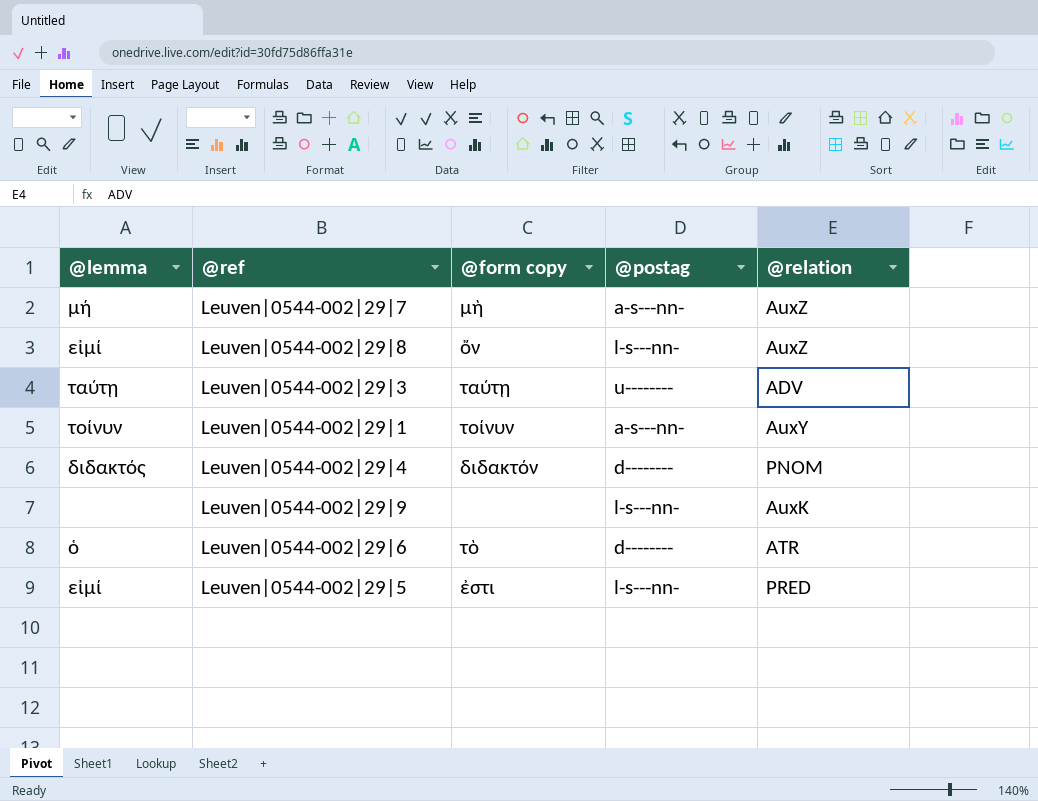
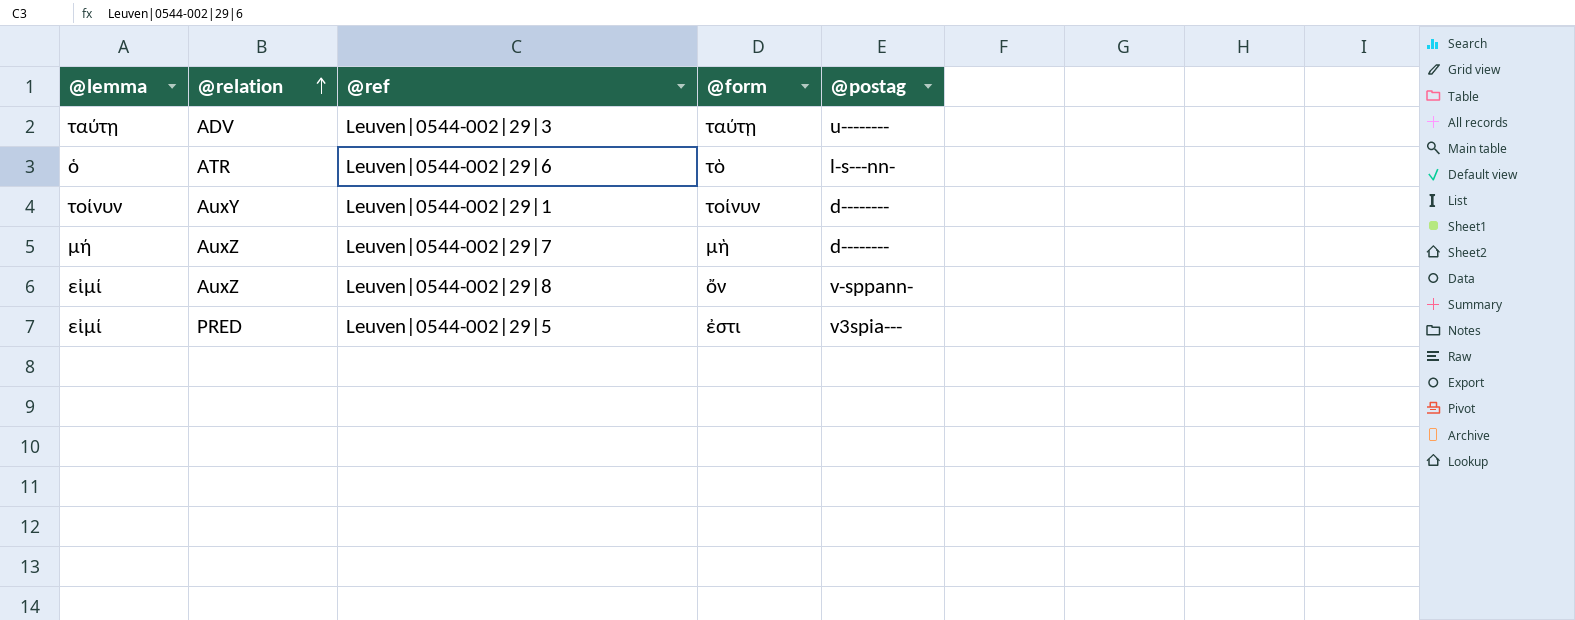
row order: none -> @relation ascending
column @relation | position: 5 -> 2
column name: @form copy -> @form
row Leuven|0544-002|29|4: διδακτός | διδακτόν | d-------- | PNOM -> none
row Leuven|0544-002|29|9: none | none | l-s---nn- | AuxK -> none
Leuven|0544-002|29|6 | @postag: d-------- -> l-s---nn-
Leuven|0544-002|29|1 | @postag: a-s---nn- -> d--------
Leuven|0544-002|29|7 | @postag: a-s---nn- -> d--------
Leuven|0544-002|29|8 | @postag: l-s---nn- -> v-sppann-
Leuven|0544-002|29|5 | @postag: l-s---nn- -> v3spia---

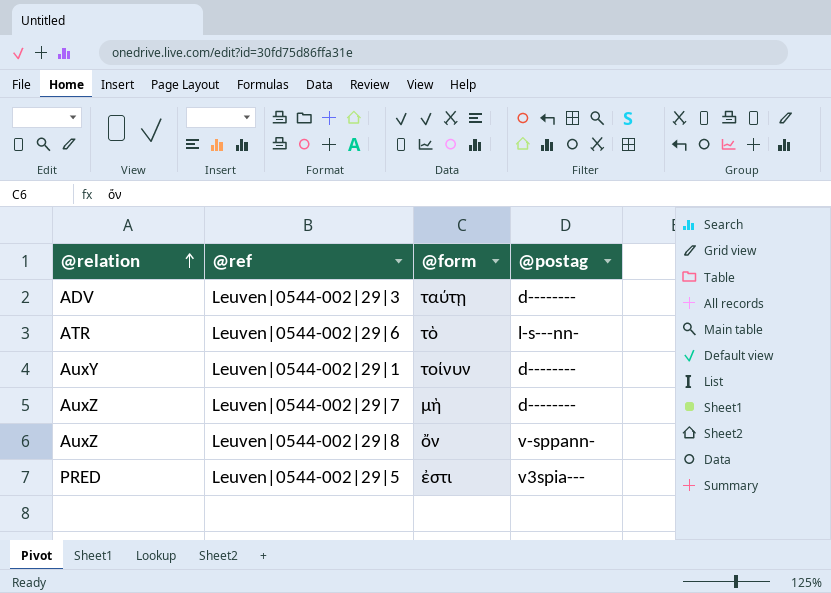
column @lemma | position: 1 -> none
Leuven|0544-002|29|3 | @postag: u-------- -> d--------

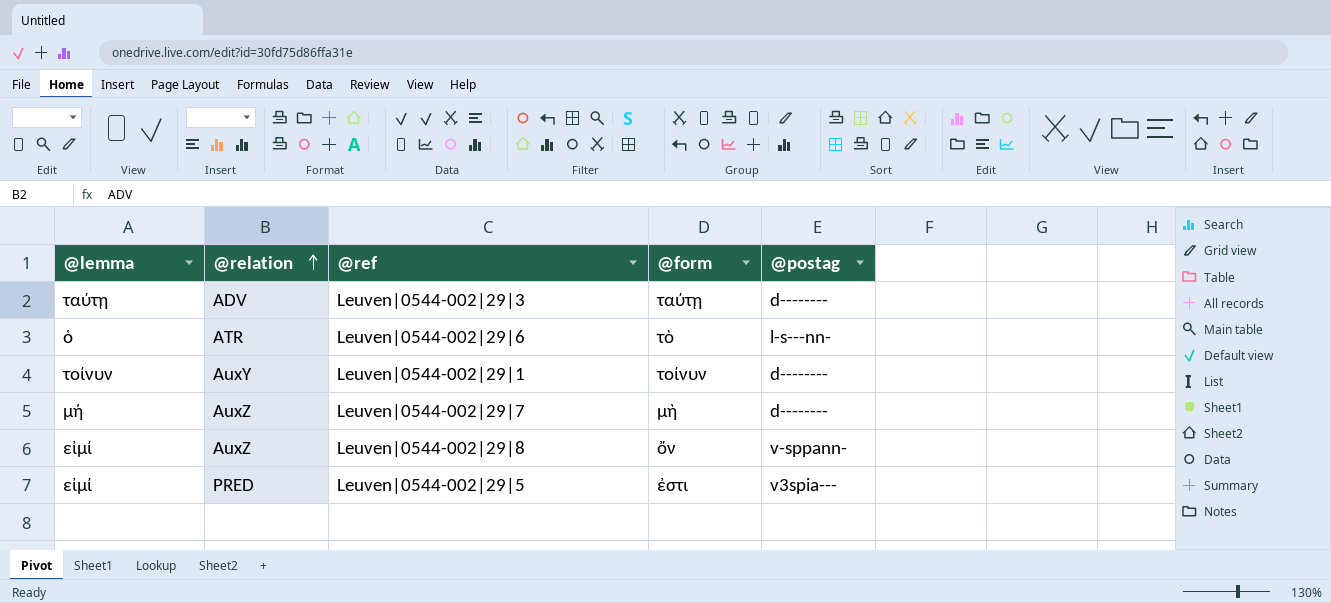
column @lemma | position: none -> 1

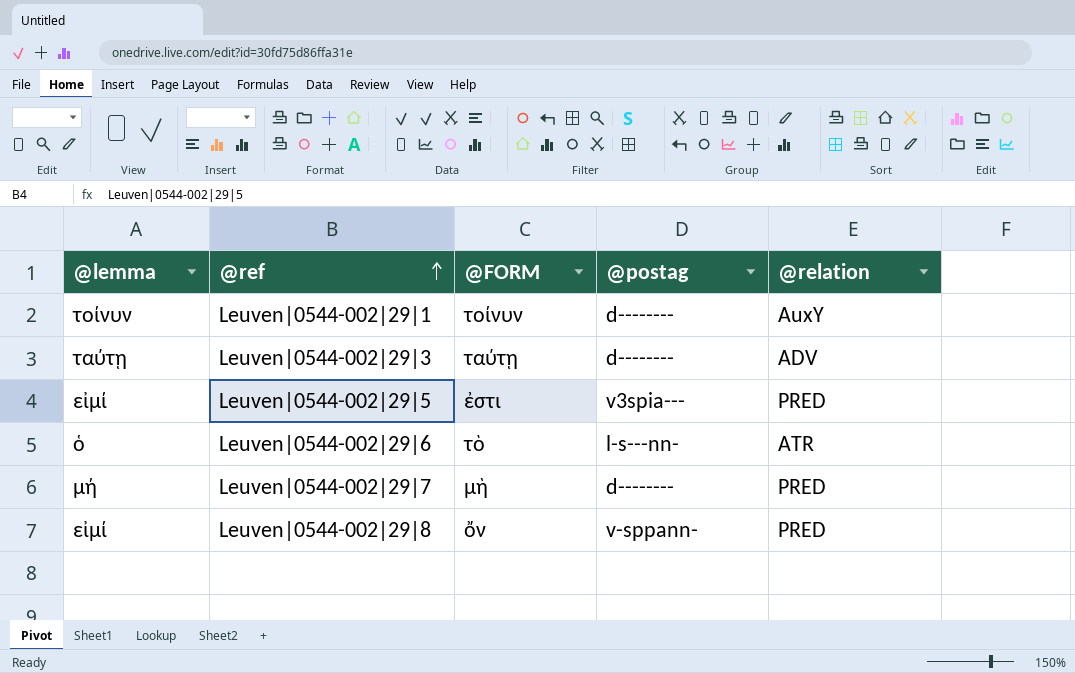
row order: @relation ascending -> @ref ascending
column name: @form -> @FORM
column @relation | position: 2 -> 5
Leuven|0544-002|29|7 | @relation: AuxZ -> PRED
Leuven|0544-002|29|8 | @relation: AuxZ -> PRED

